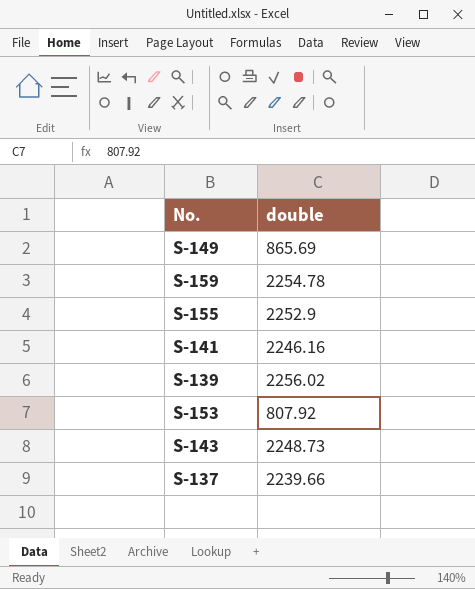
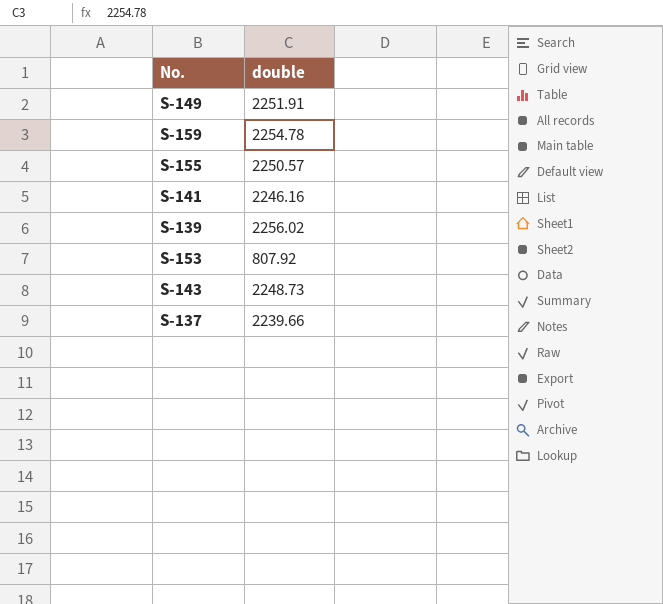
S-149 | double: 865.69 -> 2251.91
S-155 | double: 2252.9 -> 2250.57

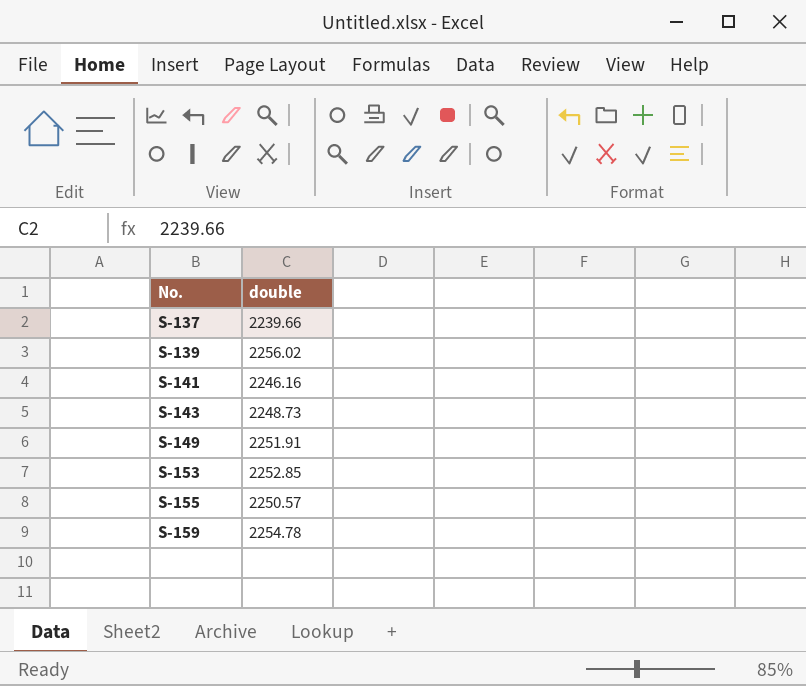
row order: none -> No. ascending
S-153 | double: 807.92 -> 2252.85

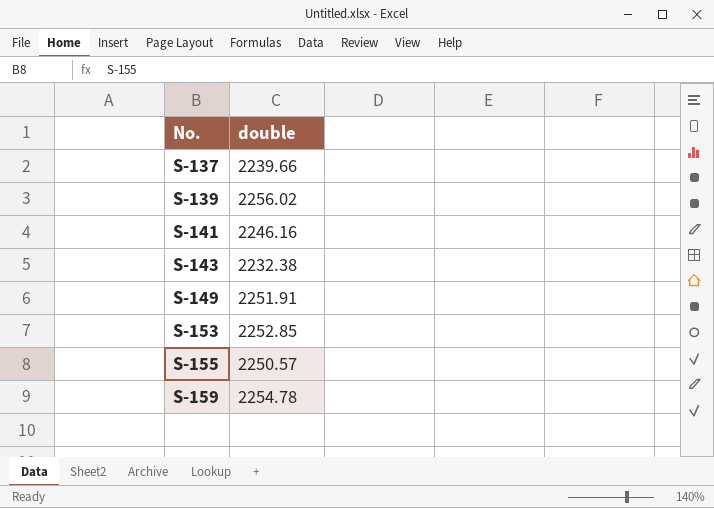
S-143 | double: 2248.73 -> 2232.38

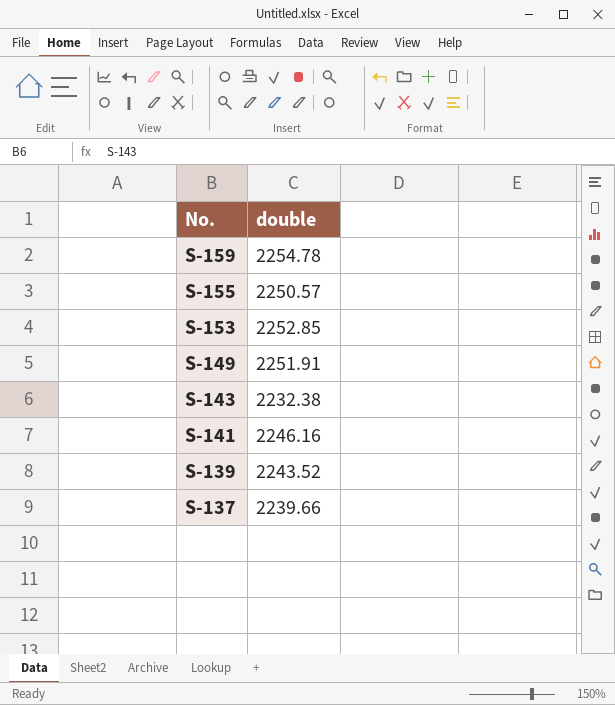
row order: No. ascending -> No. descending
S-139 | double: 2256.02 -> 2243.52

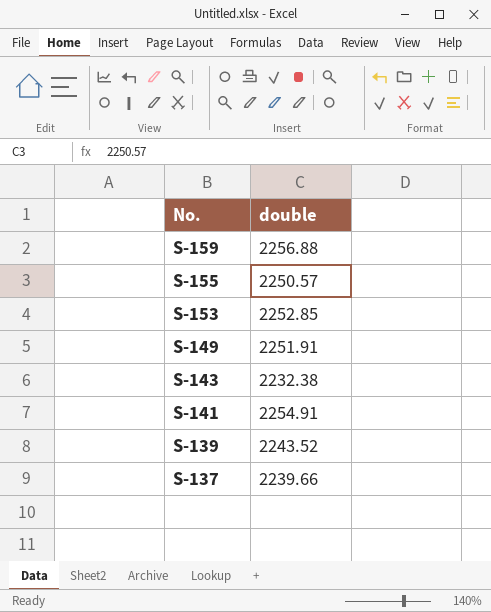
S-159 | double: 2254.78 -> 2256.88
S-141 | double: 2246.16 -> 2254.91

